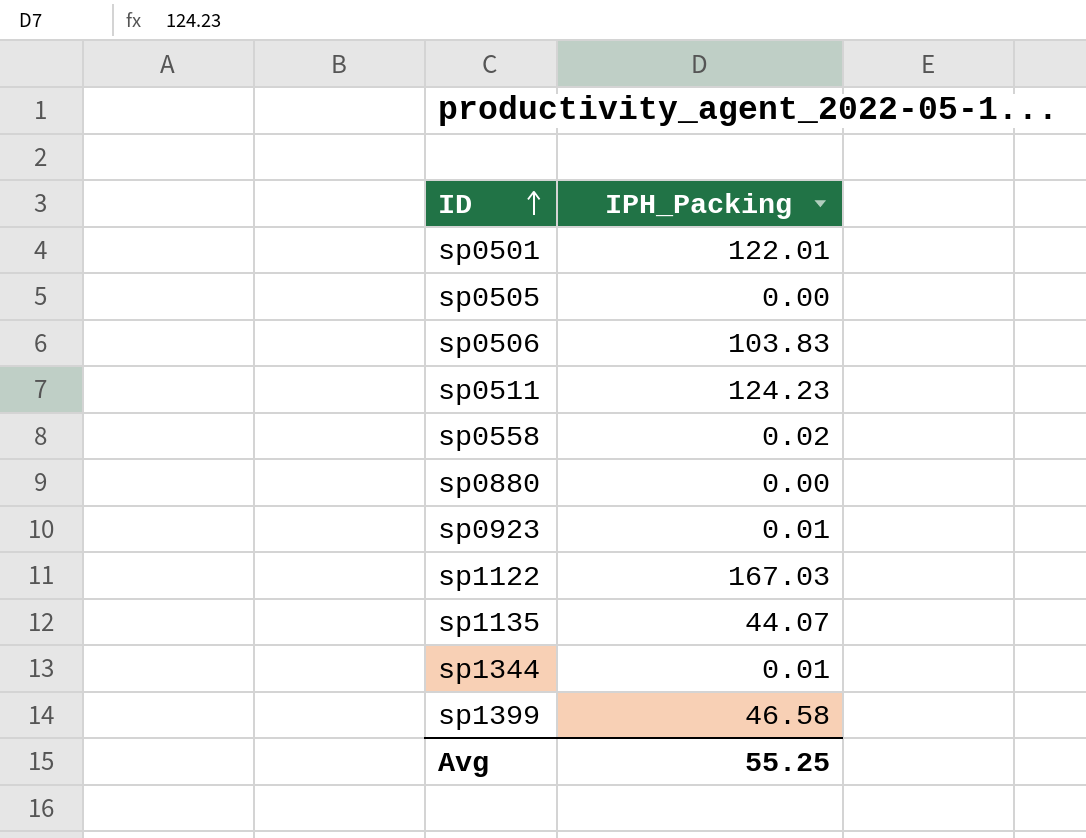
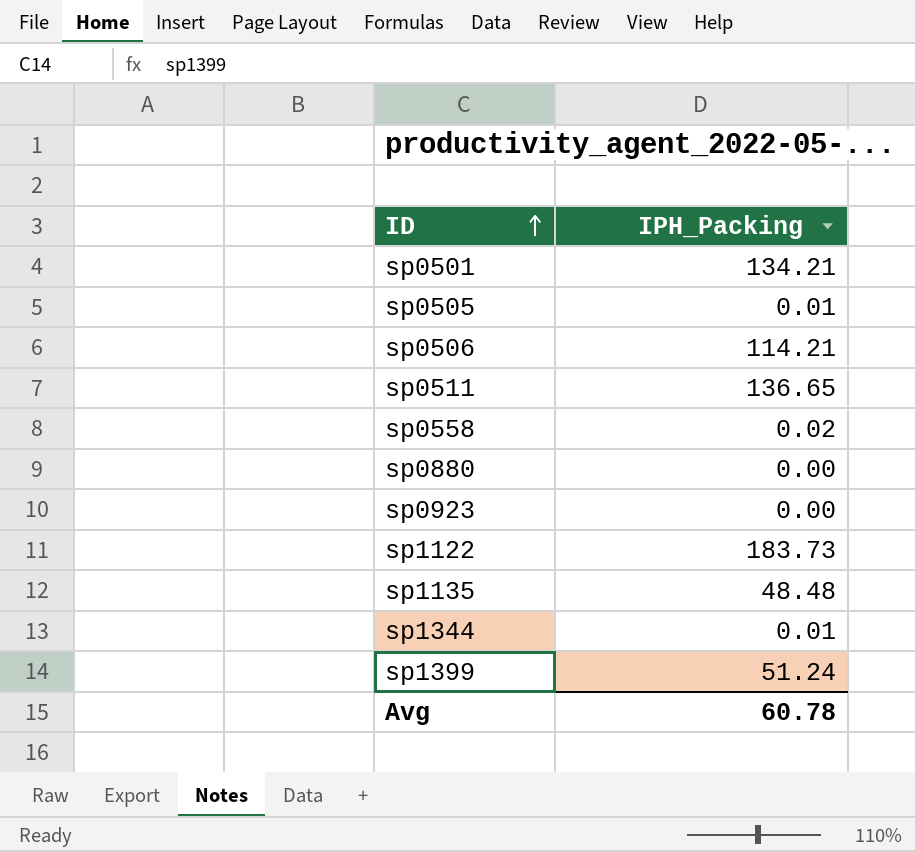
sp0501 | IPH_Packing: 122.01 -> 134.21
sp0505 | IPH_Packing: 0.00 -> 0.01
sp0506 | IPH_Packing: 103.83 -> 114.21
sp0511 | IPH_Packing: 124.23 -> 136.65
sp0923 | IPH_Packing: 0.01 -> 0.00
sp1122 | IPH_Packing: 167.03 -> 183.73
sp1135 | IPH_Packing: 44.07 -> 48.48
sp1399 | IPH_Packing: 46.58 -> 51.24
Avg | IPH_Packing: 55.25 -> 60.78

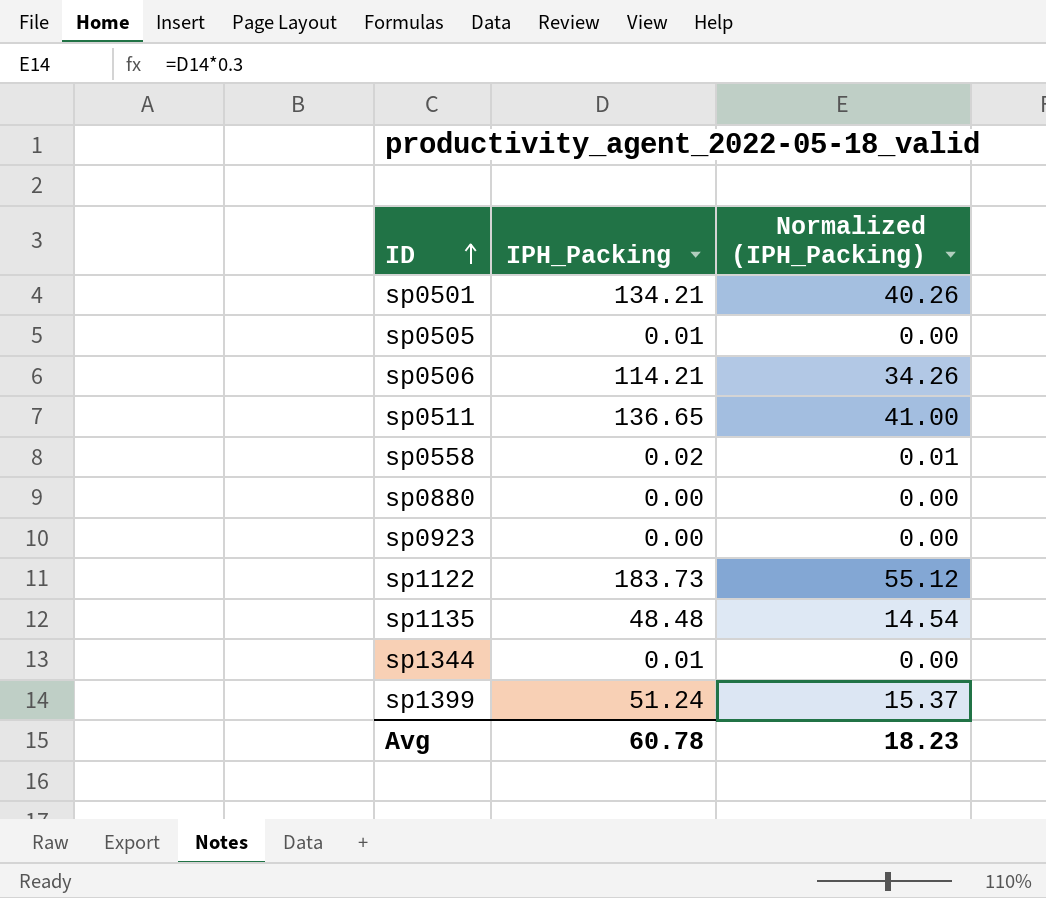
column Normalized (IPH_Packing) | formula: none -> [IPH_Packing] * 0.3

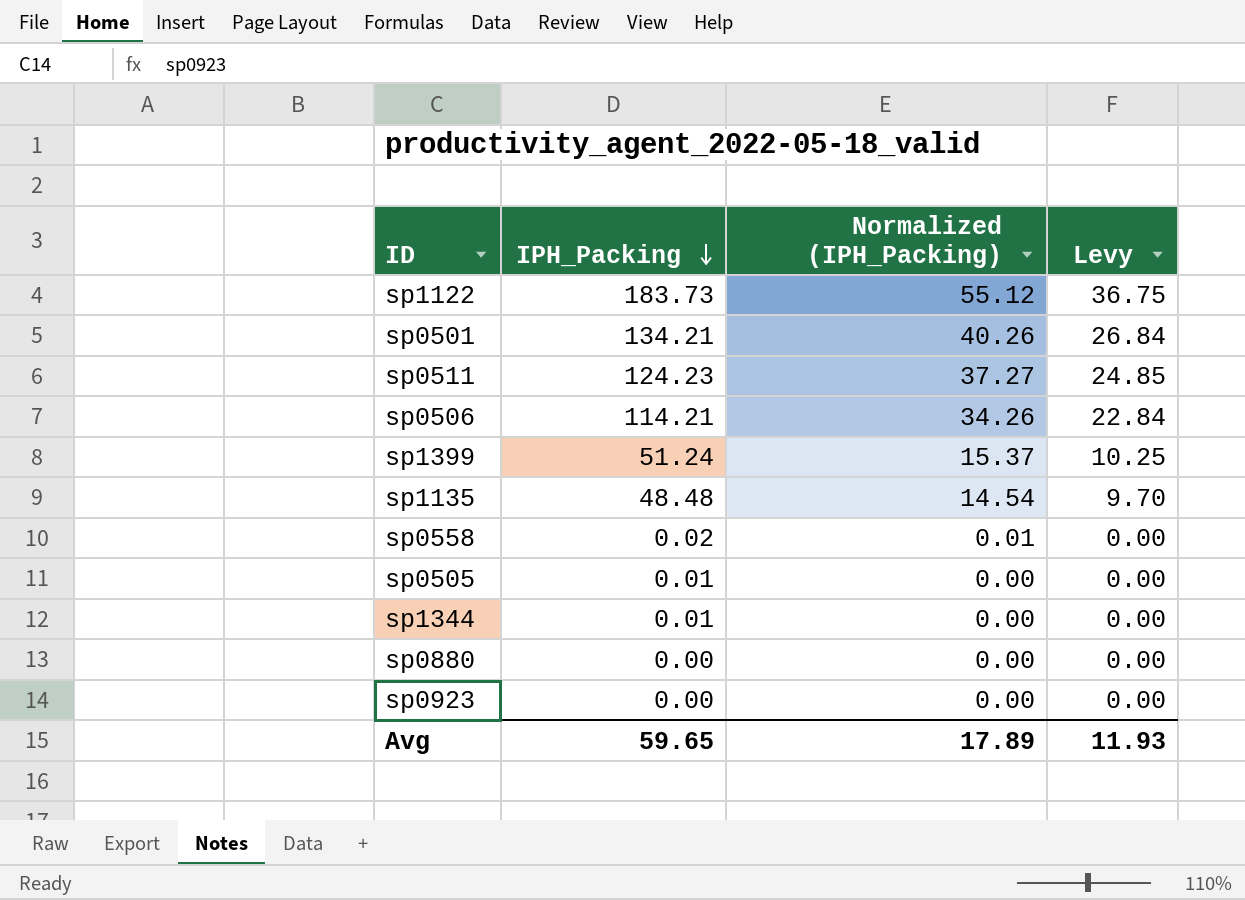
row order: ID ascending -> IPH_Packing descending
column Levy | formula: none -> [IPH_Packing] * 0.2
sp0511 | IPH_Packing: 136.65 -> 124.23
sp0511 | Normalized (IPH_Packing): 41.00 -> 37.27
Avg | IPH_Packing: 60.78 -> 59.65
Avg | Normalized (IPH_Packing): 18.23 -> 17.89

